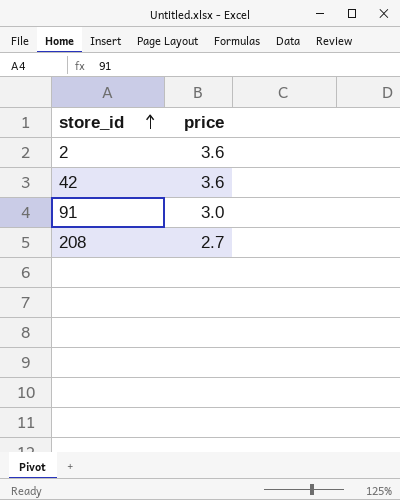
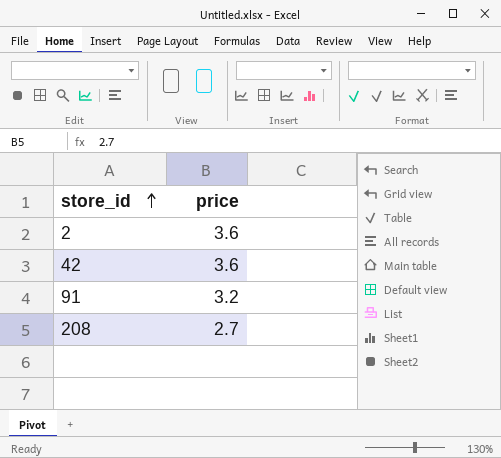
91 | price: 3.0 -> 3.2

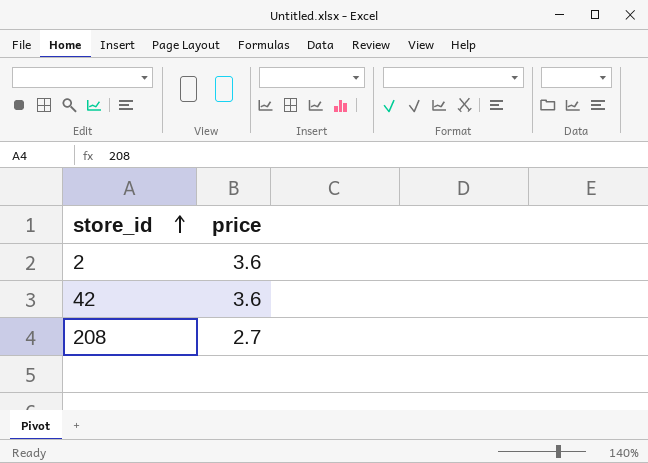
row 91: 3.2 -> none

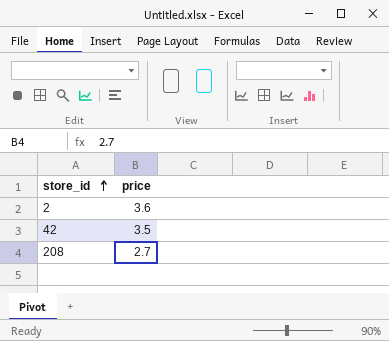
42 | price: 3.6 -> 3.5

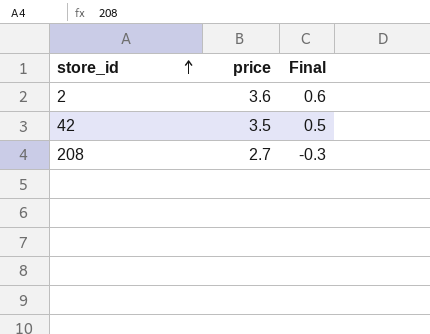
column Final | formula: none -> [price] - 3

